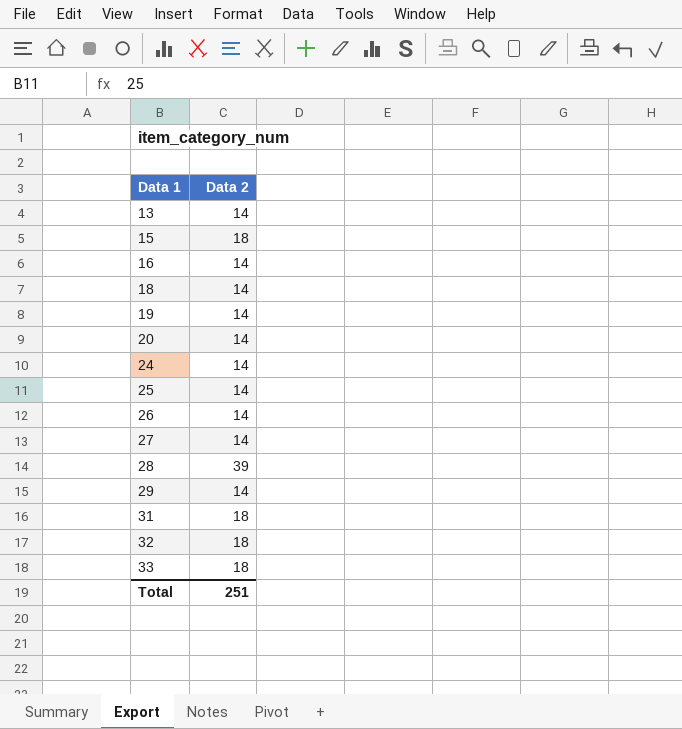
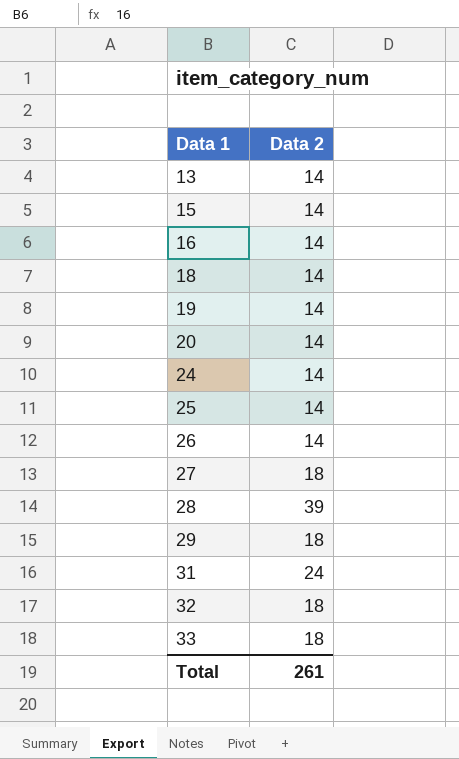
15 | Data 2: 18 -> 14
27 | Data 2: 14 -> 18
29 | Data 2: 14 -> 18
31 | Data 2: 18 -> 24
Total | Data 2: 251 -> 261

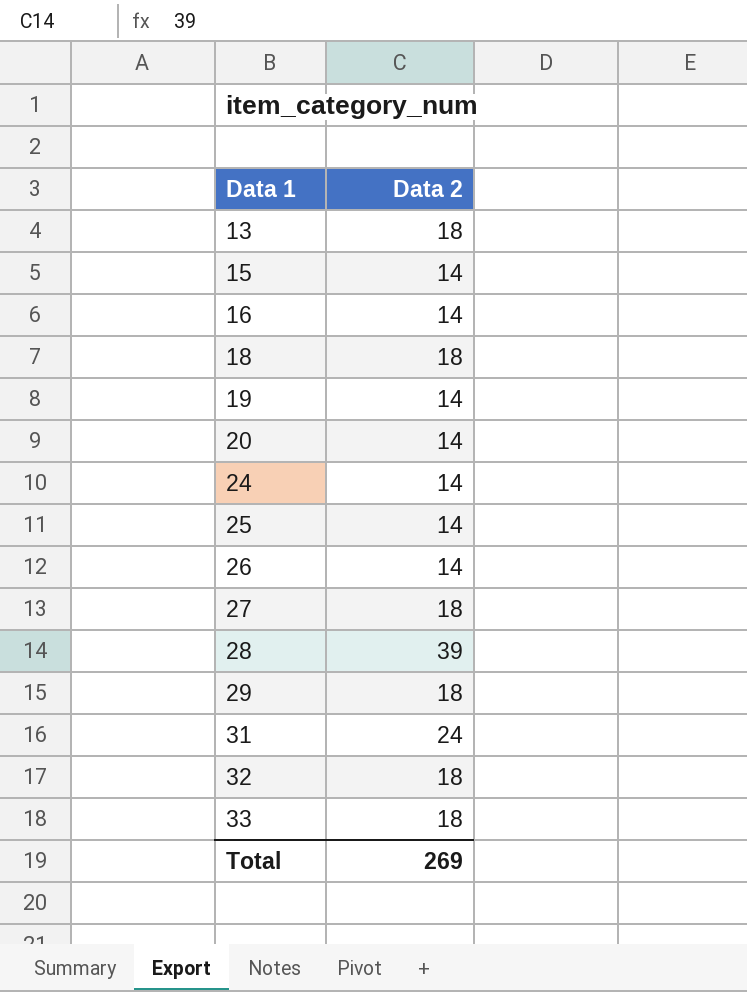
13 | Data 2: 14 -> 18
18 | Data 2: 14 -> 18
Total | Data 2: 261 -> 269

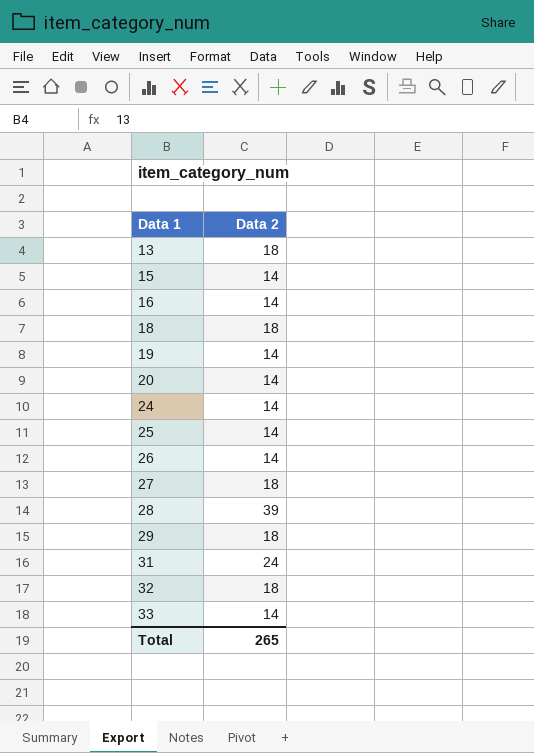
33 | Data 2: 18 -> 14
Total | Data 2: 269 -> 265

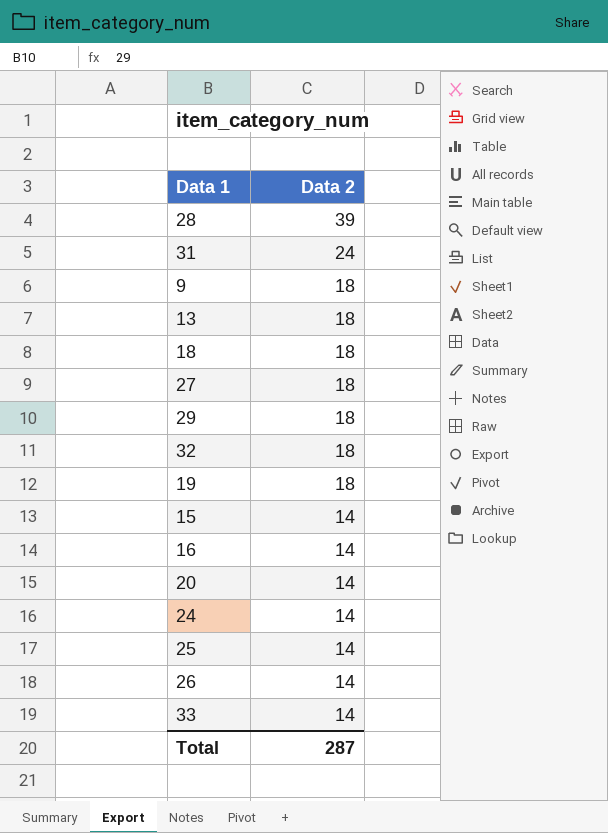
row order: Data 1 ascending -> Data 2 descending
row 9: none -> 18
19 | Data 2: 14 -> 18
Total | Data 2: 265 -> 287

